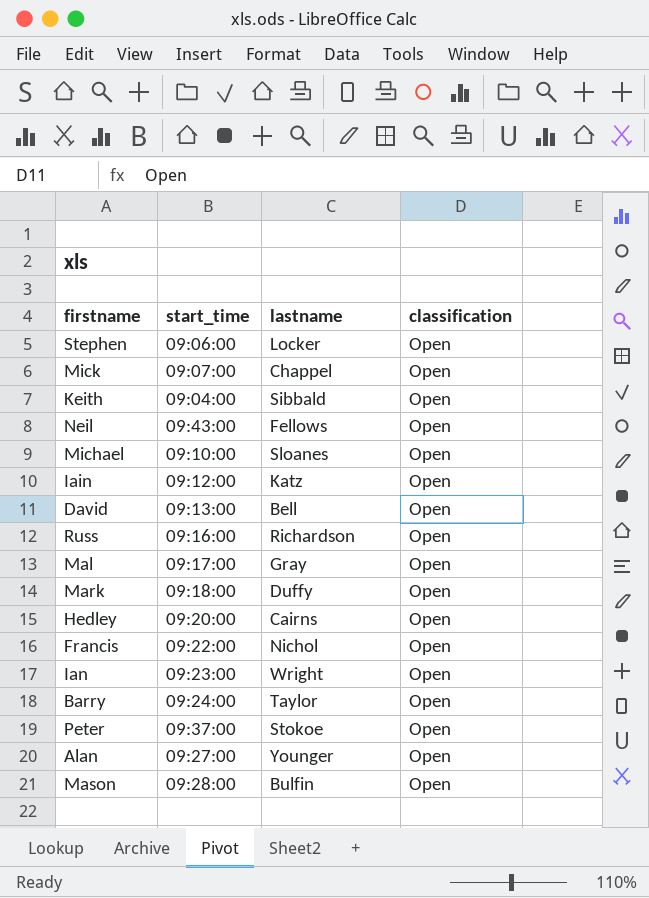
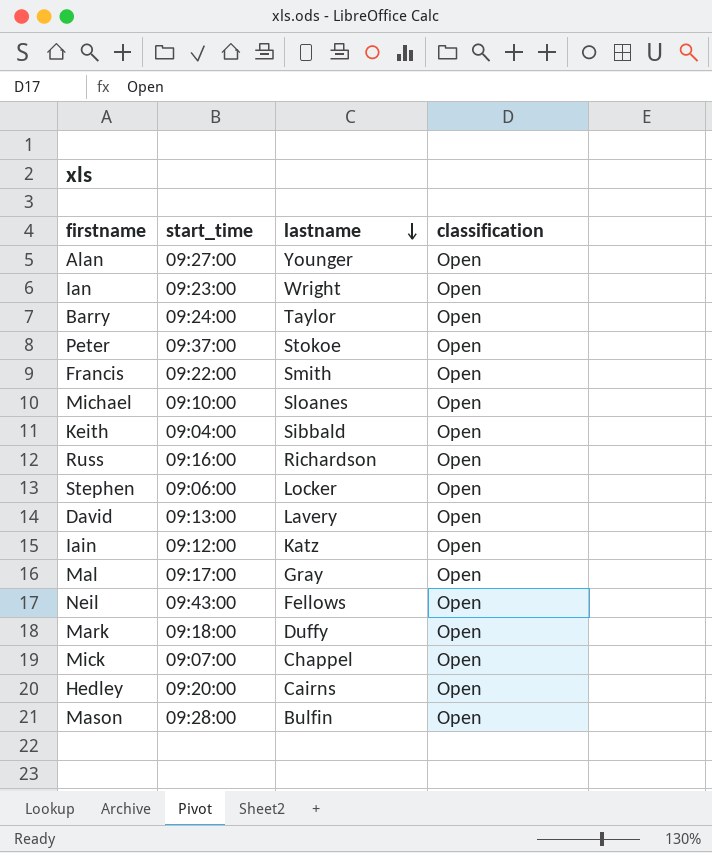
row order: none -> lastname descending
Francis | lastname: Nichol -> Smith
David | lastname: Bell -> Lavery

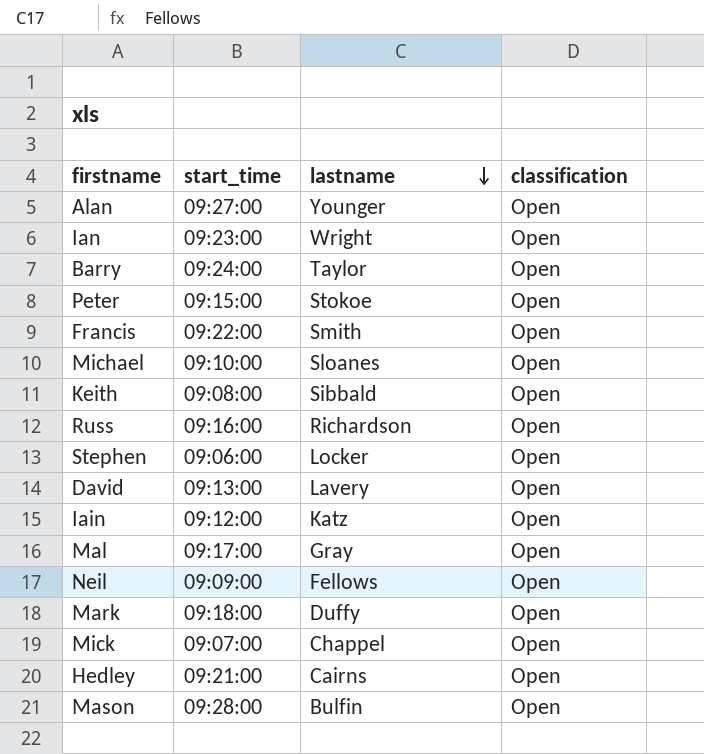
Peter | start_time: 09:37:00 -> 09:15:00
Keith | start_time: 09:04:00 -> 09:08:00
Neil | start_time: 09:43:00 -> 09:09:00
Hedley | start_time: 09:20:00 -> 09:21:00

